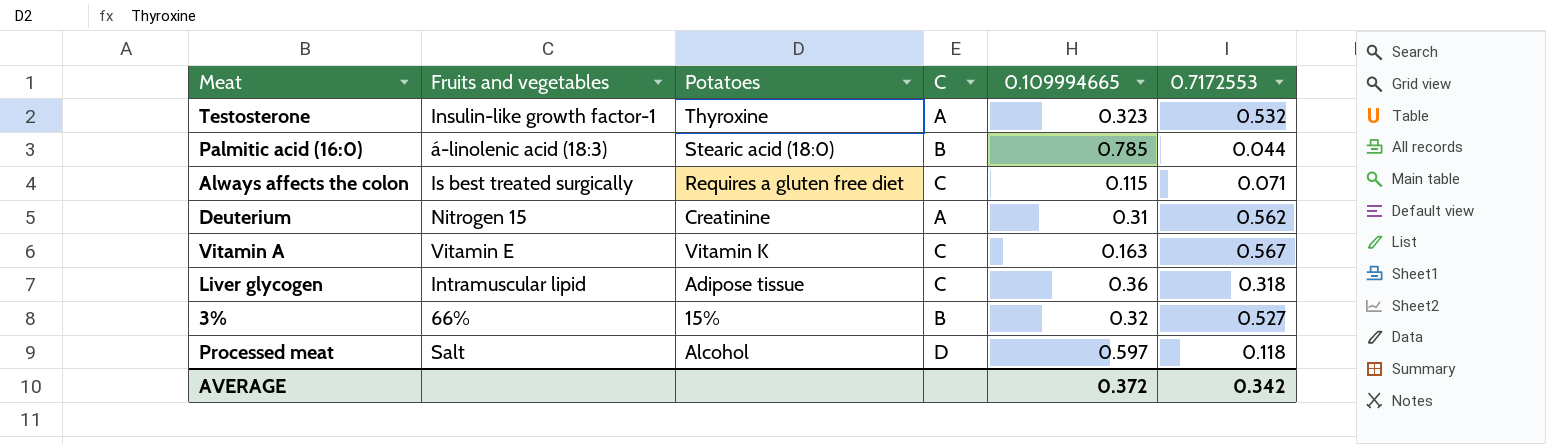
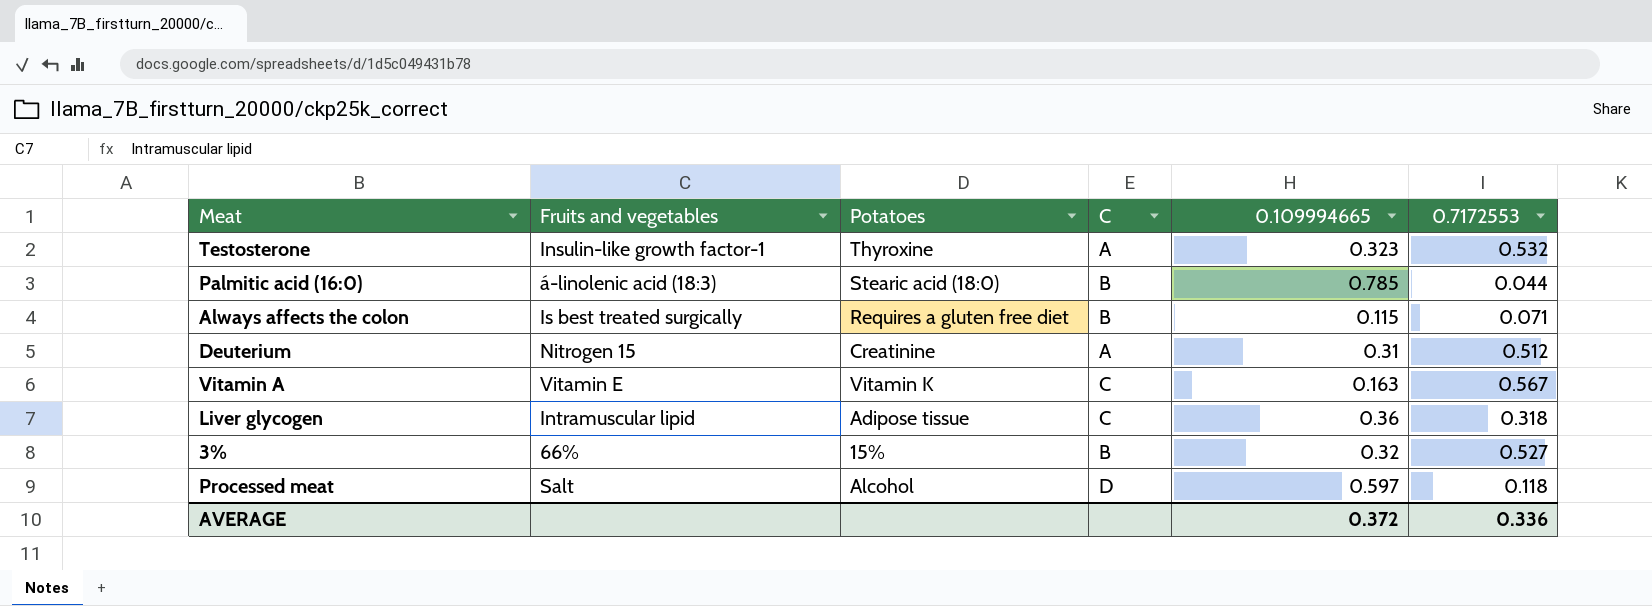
Always affects the colon | C: C -> B
Deuterium | 0.7172553: 0.562 -> 0.512
AVERAGE | 0.7172553: 0.342 -> 0.336

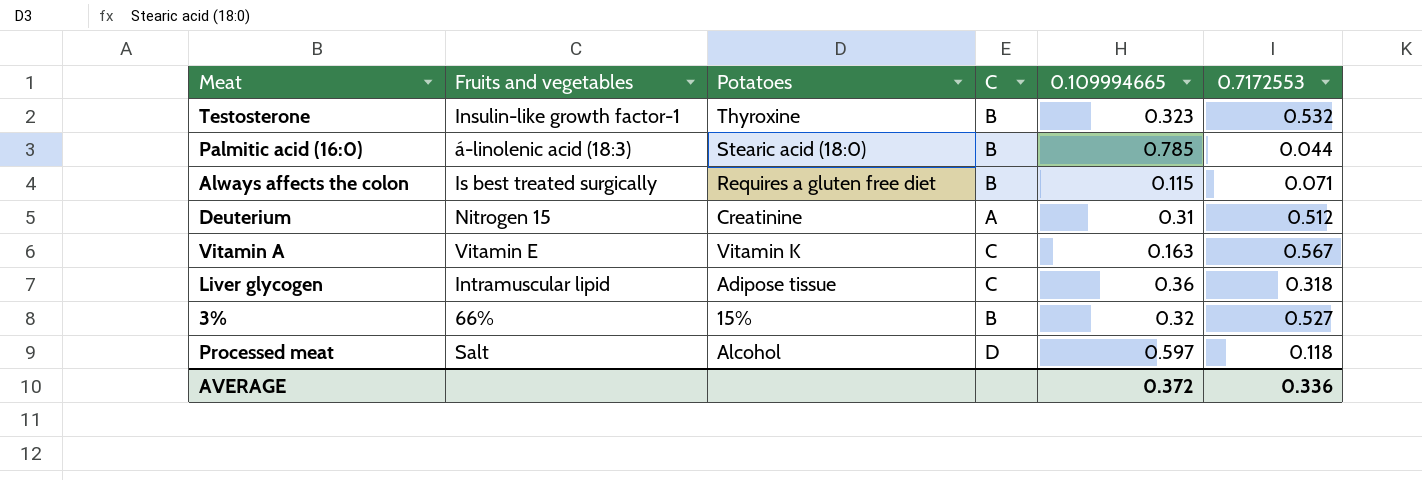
Testosterone | C: A -> B

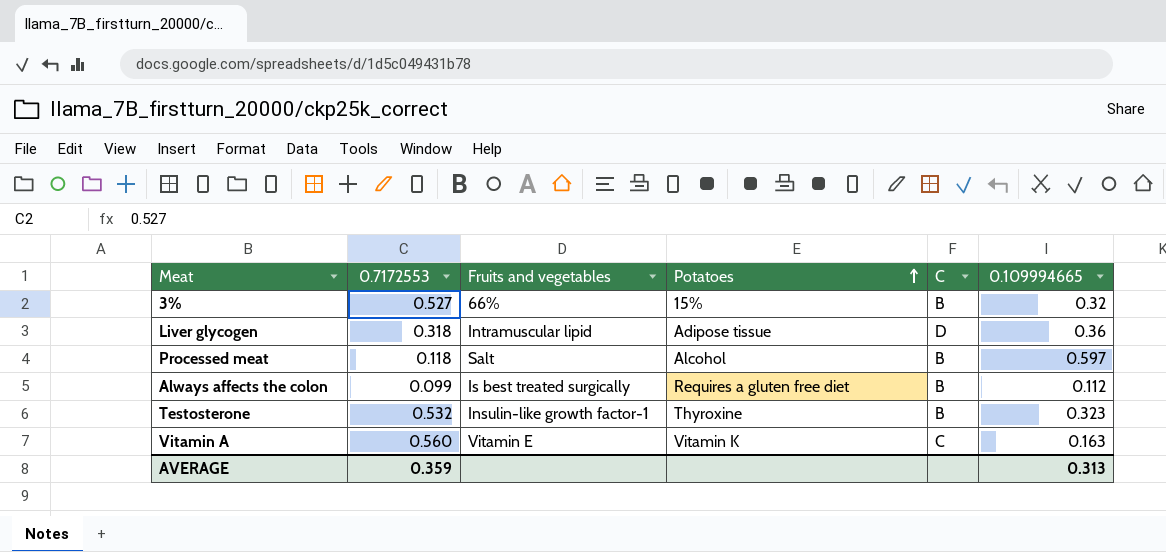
row order: none -> Potatoes ascending
column 0.7172553 | position: 6 -> 2
row Palmitic acid (16:0): á-linolenic acid (18:3) | Stearic acid (18:0) | B | 0.785 | 0.044 -> none
row Deuterium: Nitrogen 15 | Creatinine | A | 0.31 | 0.512 -> none
Liver glycogen | C: C -> D
Processed meat | C: D -> B
Always affects the colon | 0.7172553: 0.071 -> 0.099
Always affects the colon | 0.109994665: 0.115 -> 0.112
Vitamin A | 0.7172553: 0.567 -> 0.560
AVERAGE | 0.7172553: 0.336 -> 0.359
AVERAGE | 0.109994665: 0.372 -> 0.313

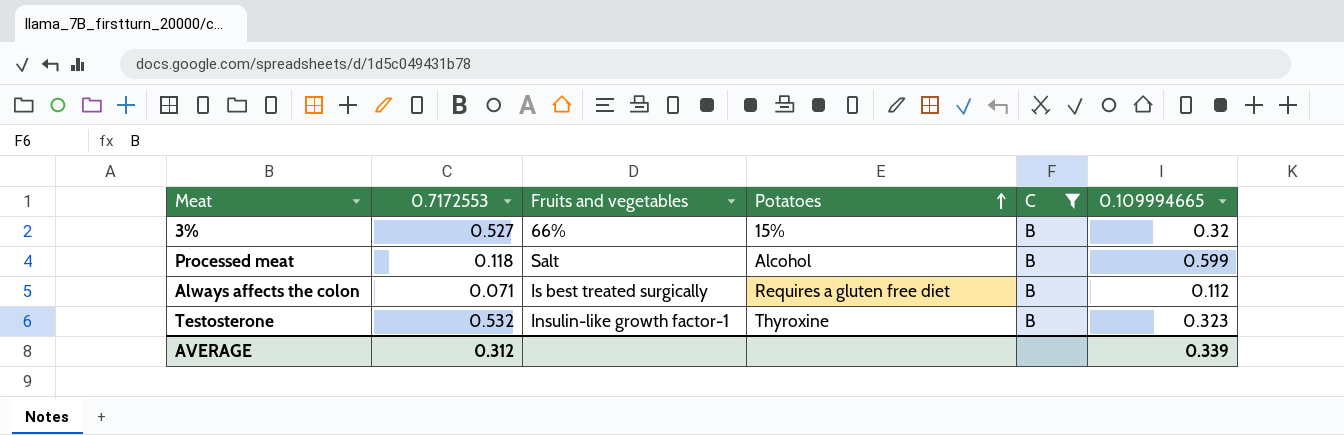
filter: none -> C = B
Processed meat | 0.109994665: 0.597 -> 0.599
Always affects the colon | 0.7172553: 0.099 -> 0.071
AVERAGE | 0.7172553: 0.359 -> 0.312
AVERAGE | 0.109994665: 0.313 -> 0.339

